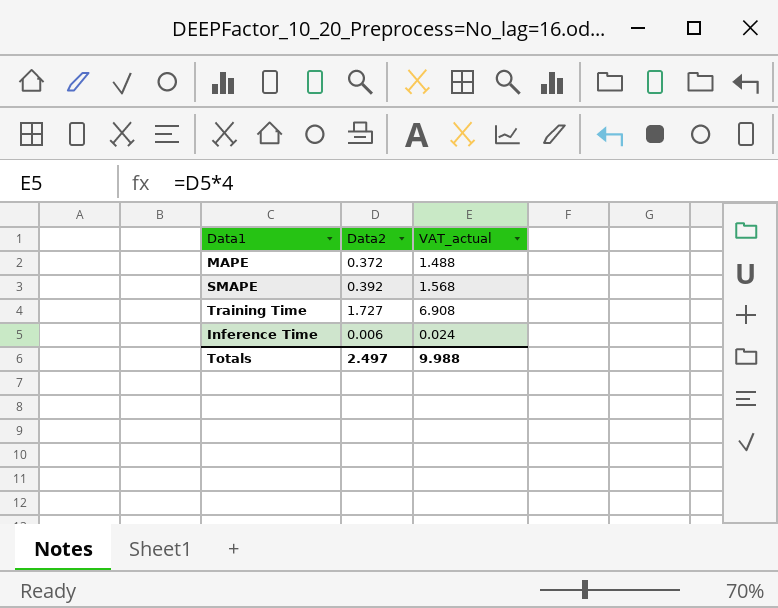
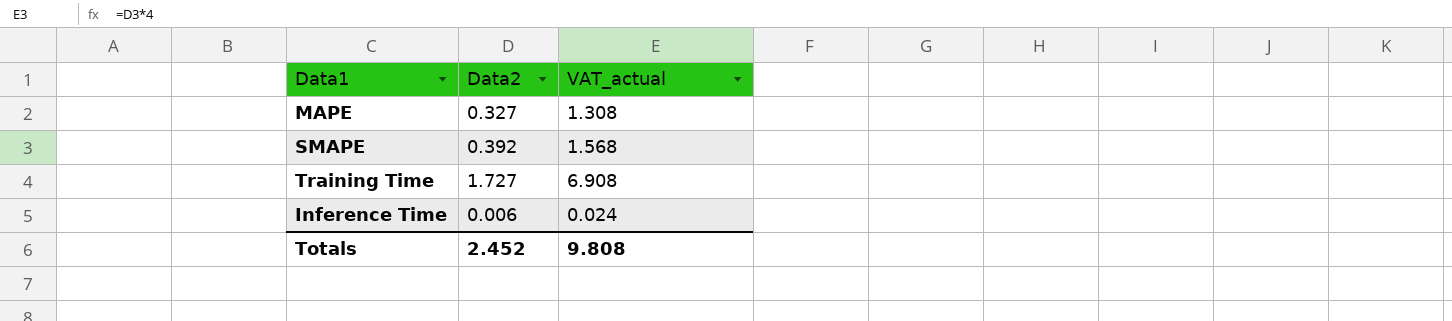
MAPE | Data2: 0.372 -> 0.327
MAPE | VAT_actual: 1.488 -> 1.308
Totals | Data2: 2.497 -> 2.452
Totals | VAT_actual: 9.988 -> 9.808

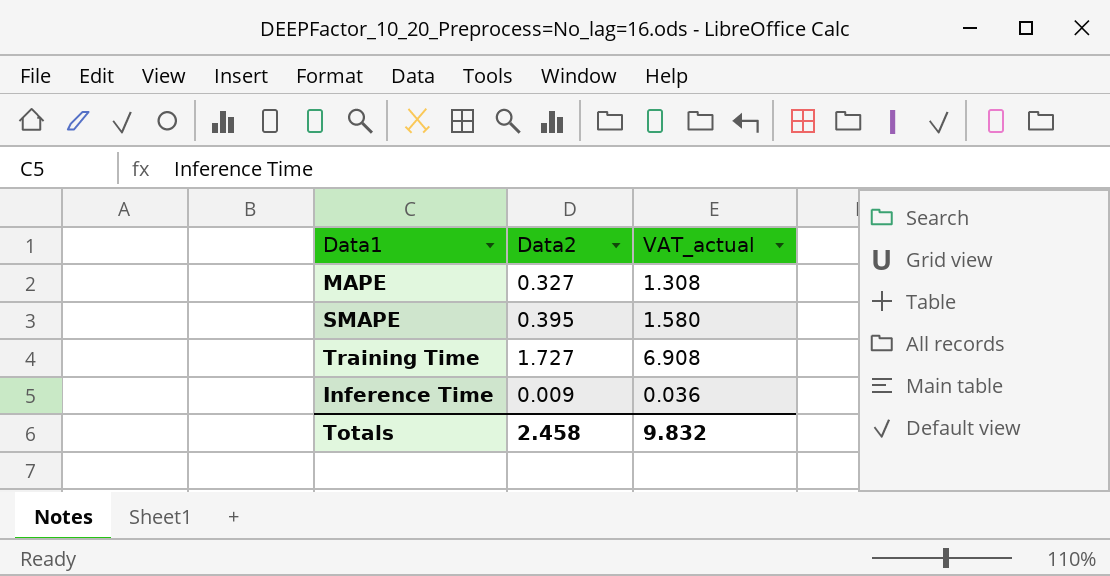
SMAPE | Data2: 0.392 -> 0.395
SMAPE | VAT_actual: 1.568 -> 1.580
Inference Time | Data2: 0.006 -> 0.009
Inference Time | VAT_actual: 0.024 -> 0.036
Totals | Data2: 2.452 -> 2.458
Totals | VAT_actual: 9.808 -> 9.832

